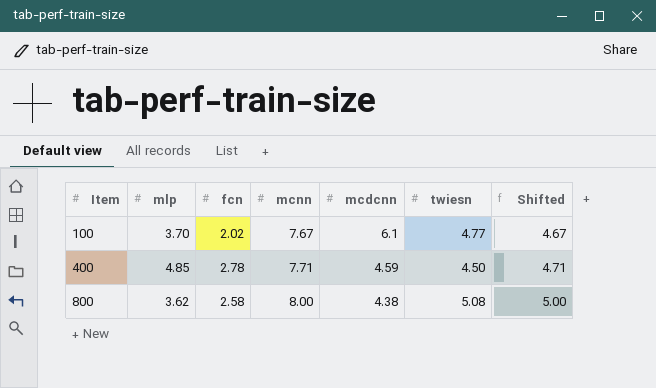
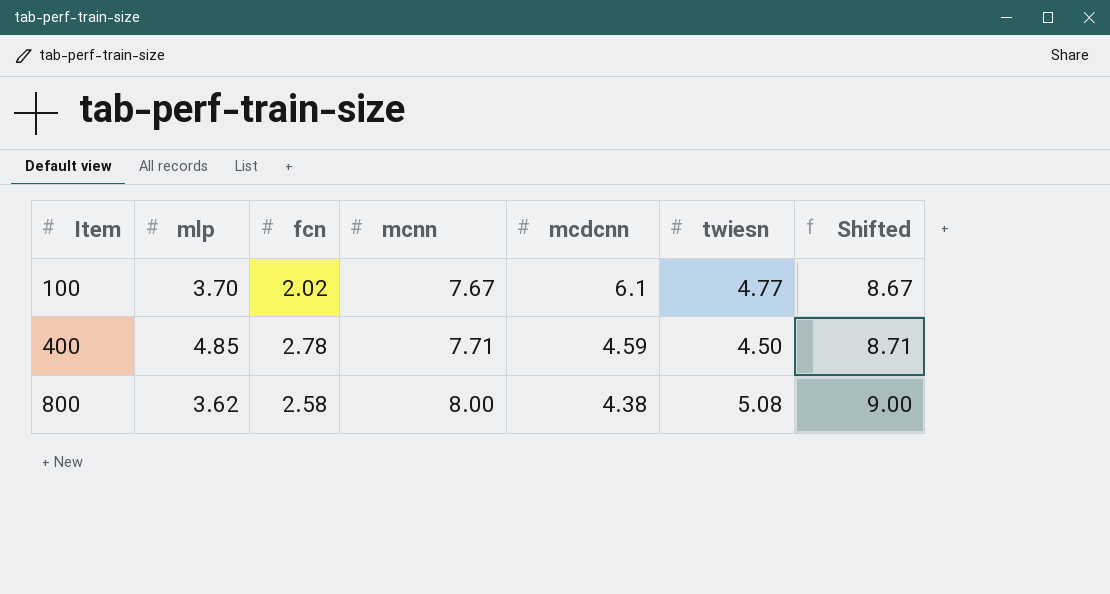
column Shifted | formula: [mcnn] - 3 -> [mcnn] + 1

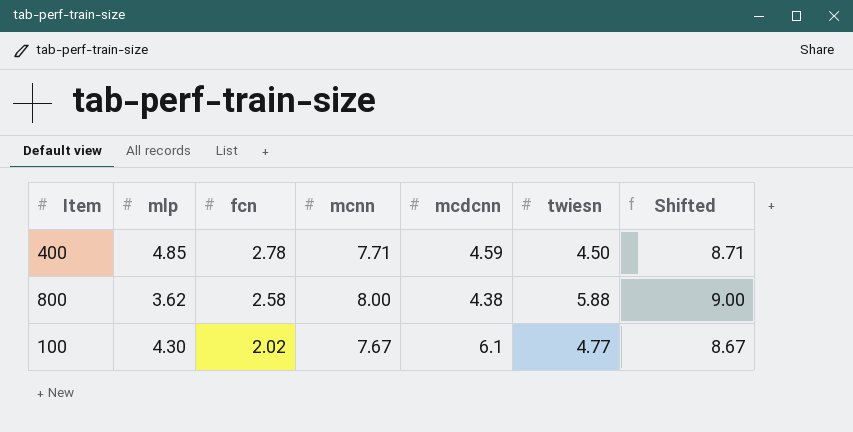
row order: Item ascending -> fcn descending
800 | twiesn: 5.08 -> 5.88
100 | mlp: 3.70 -> 4.30

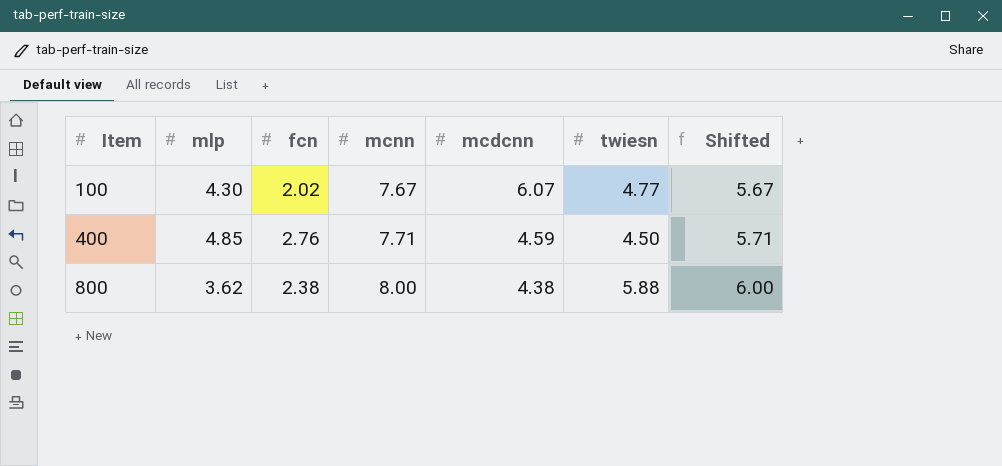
row order: fcn descending -> Item ascending
column Shifted | formula: [mcnn] + 1 -> [mcnn] - 2
100 | mcdcnn: 6.1 -> 6.07
400 | fcn: 2.78 -> 2.76
800 | fcn: 2.58 -> 2.38

